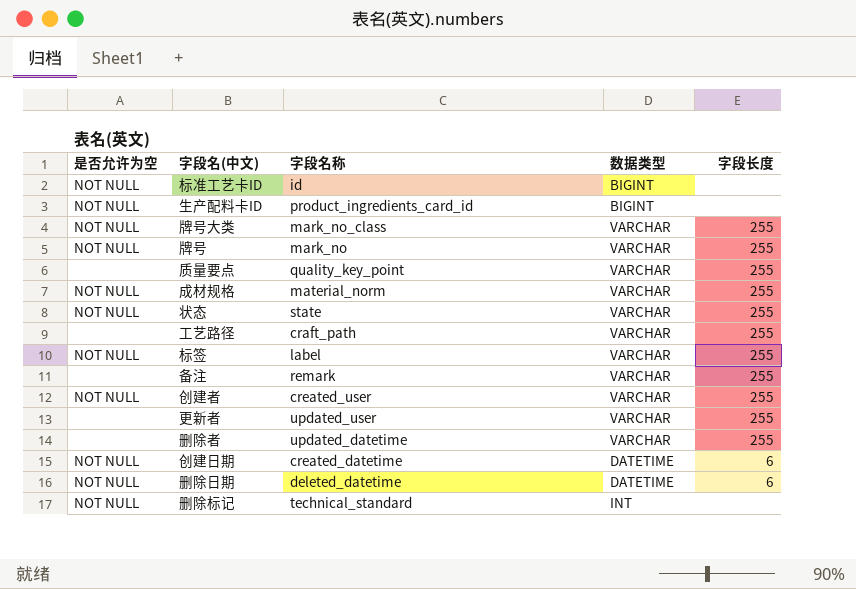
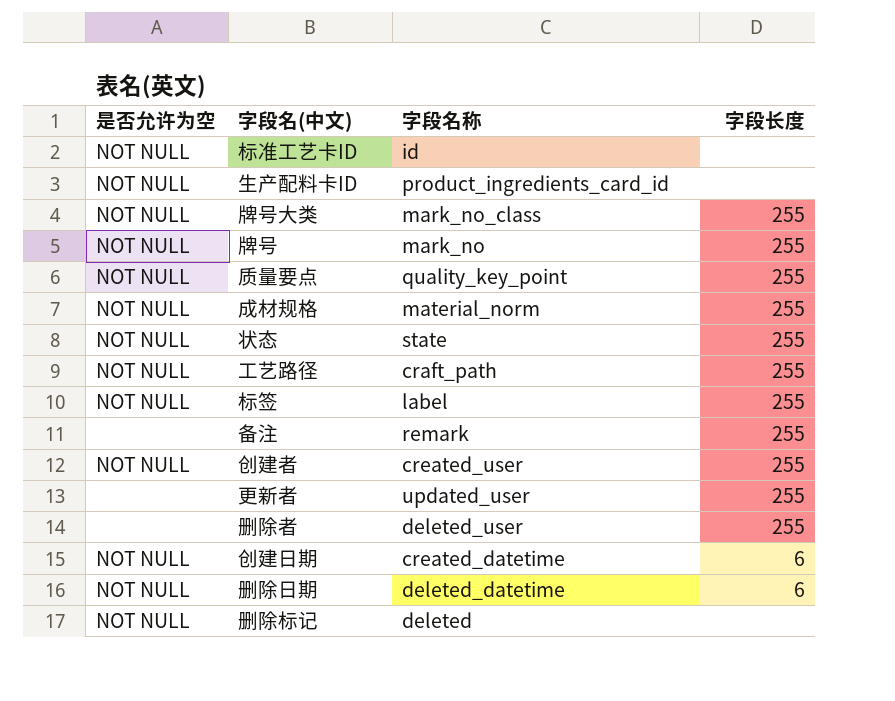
column 数据类型 | position: 4 -> none
质量要点 | 是否允许为空: none -> NOT NULL
工艺路径 | 是否允许为空: none -> NOT NULL
删除者 | 字段名称: updated_datetime -> deleted_user
删除标记 | 字段名称: technical_standard -> deleted

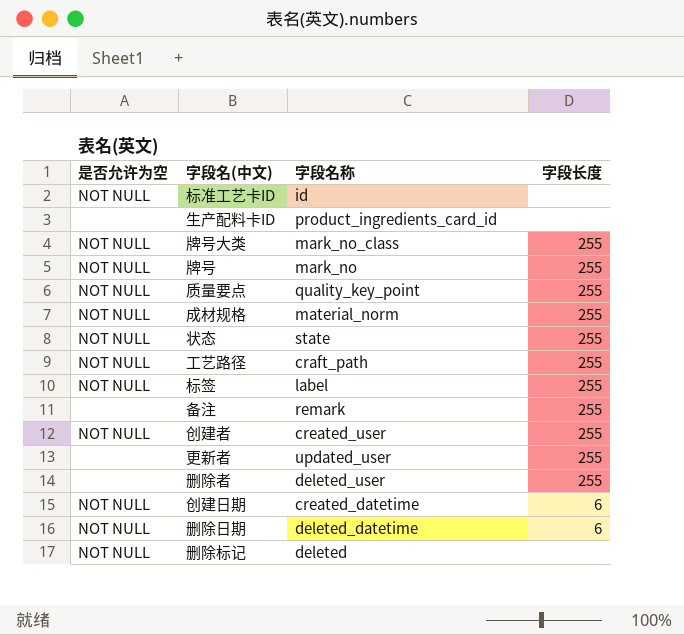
生产配料卡ID | 是否允许为空: NOT NULL -> none

